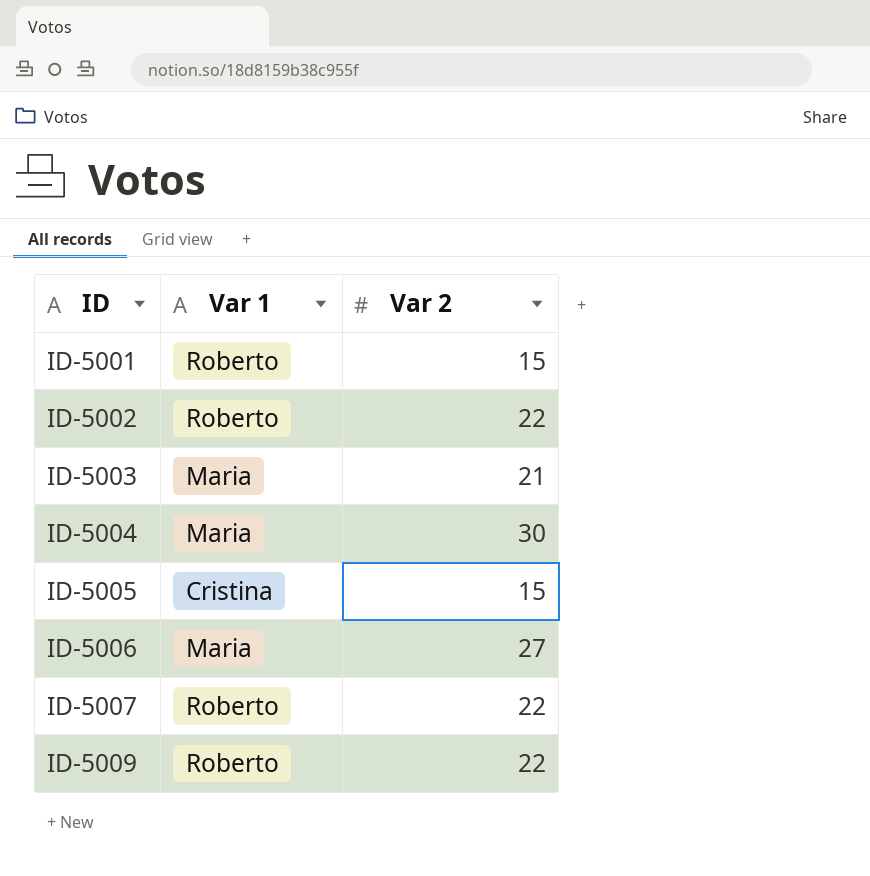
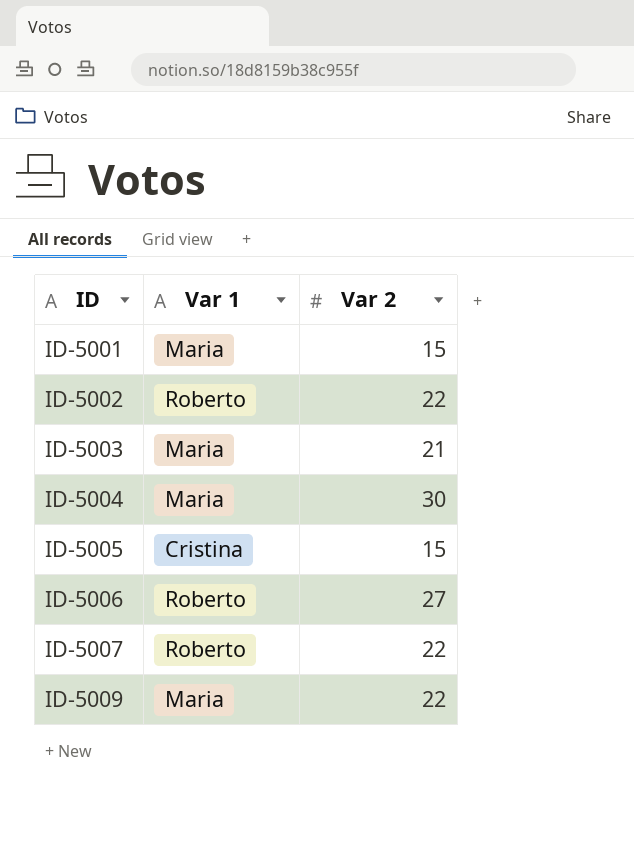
ID-5001 | Var 1: Roberto -> Maria
ID-5006 | Var 1: Maria -> Roberto
ID-5009 | Var 1: Roberto -> Maria

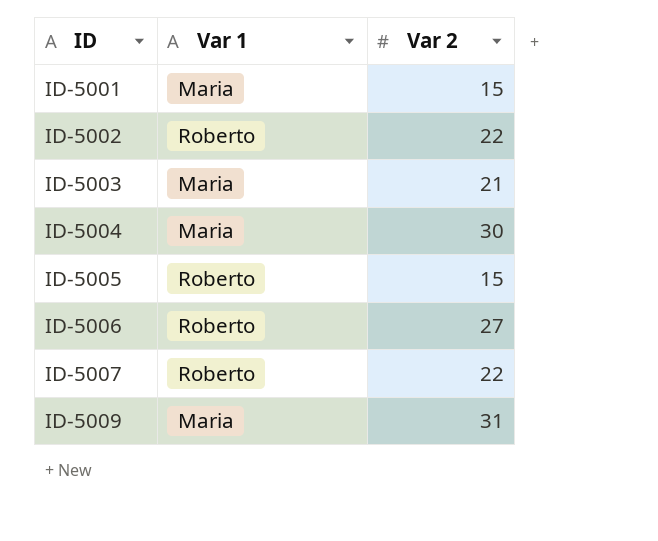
ID-5005 | Var 1: Cristina -> Roberto
ID-5009 | Var 2: 22 -> 31

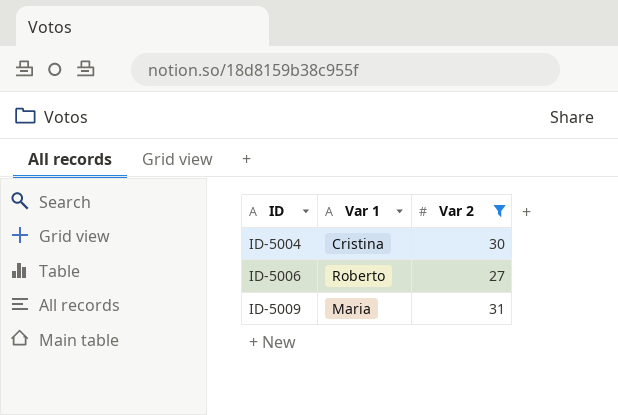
filter: none -> Var 2 >= 27
ID-5004 | Var 1: Maria -> Cristina

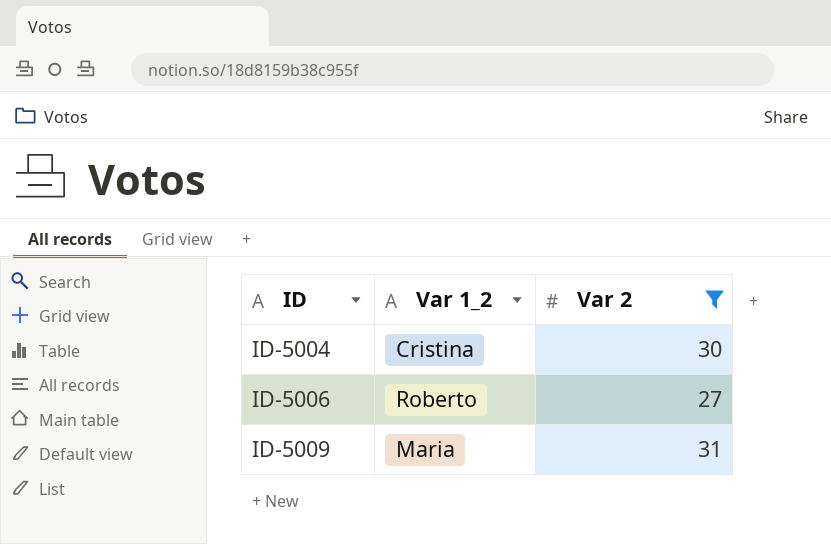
column name: Var 1 -> Var 1_2

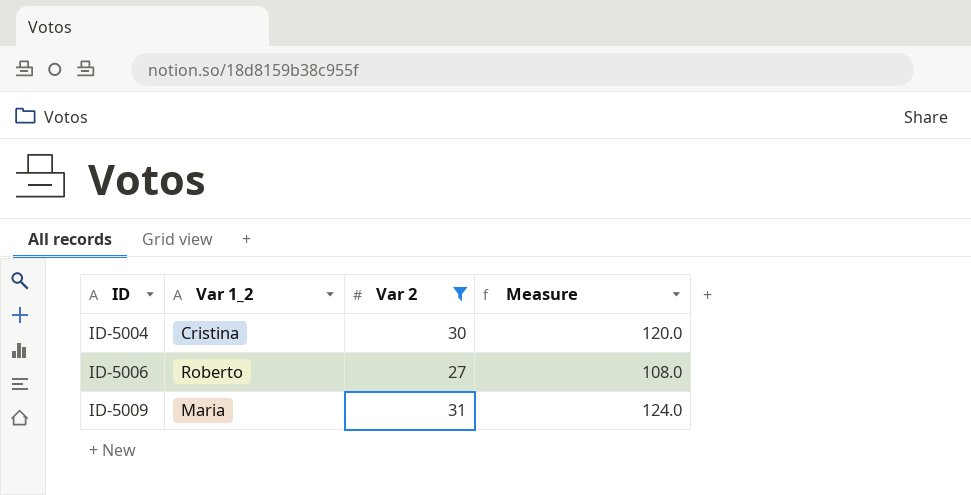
column Measure | formula: none -> [Var 2] * 4

